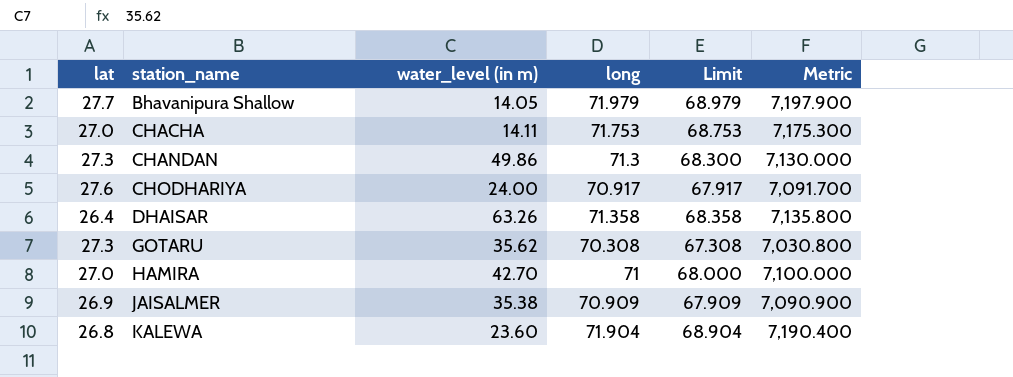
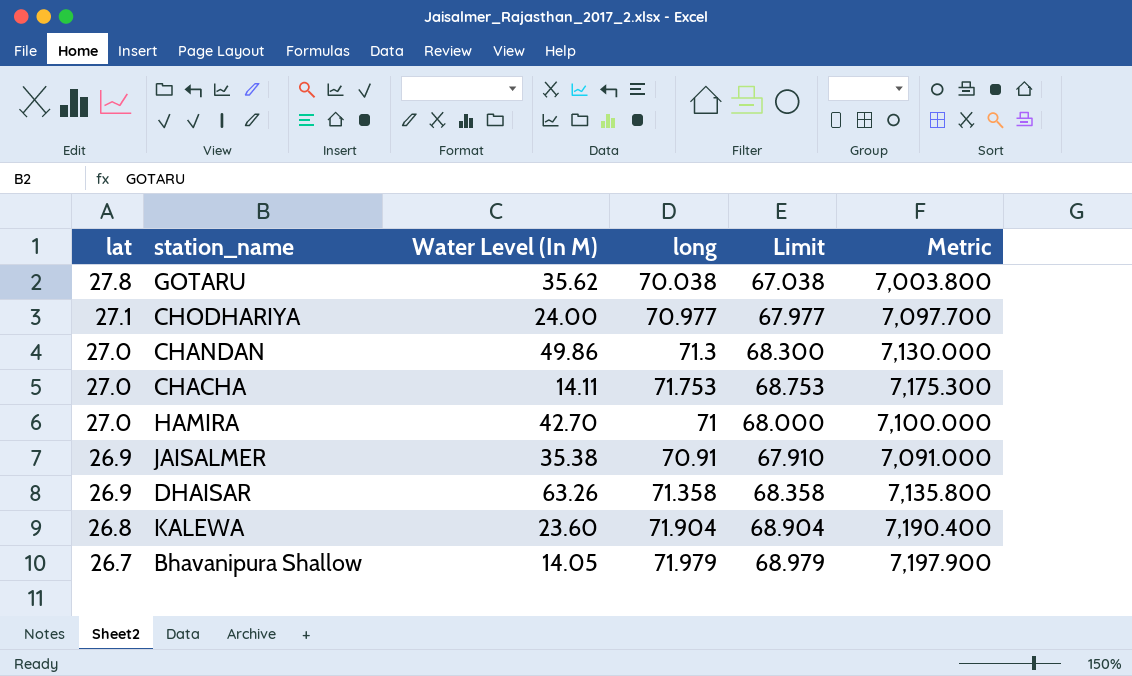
row order: station_name ascending -> lat descending
column name: water_level (in m) -> Water Level (In M)
GOTARU | lat: 27.3 -> 27.8
GOTARU | long: 70.308 -> 70.038
GOTARU | Limit: 67.308 -> 67.038
GOTARU | Metric: 7,030.800 -> 7,003.800
CHODHARIYA | lat: 27.6 -> 27.1
CHODHARIYA | long: 70.917 -> 70.977
CHODHARIYA | Limit: 67.917 -> 67.977
CHODHARIYA | Metric: 7,091.700 -> 7,097.700
CHANDAN | lat: 27.3 -> 27.0
JAISALMER | long: 70.909 -> 70.91
JAISALMER | Limit: 67.909 -> 67.910
JAISALMER | Metric: 7,090.900 -> 7,091.000
DHAISAR | lat: 26.4 -> 26.9
Bhavanipura Shallow | lat: 27.7 -> 26.7

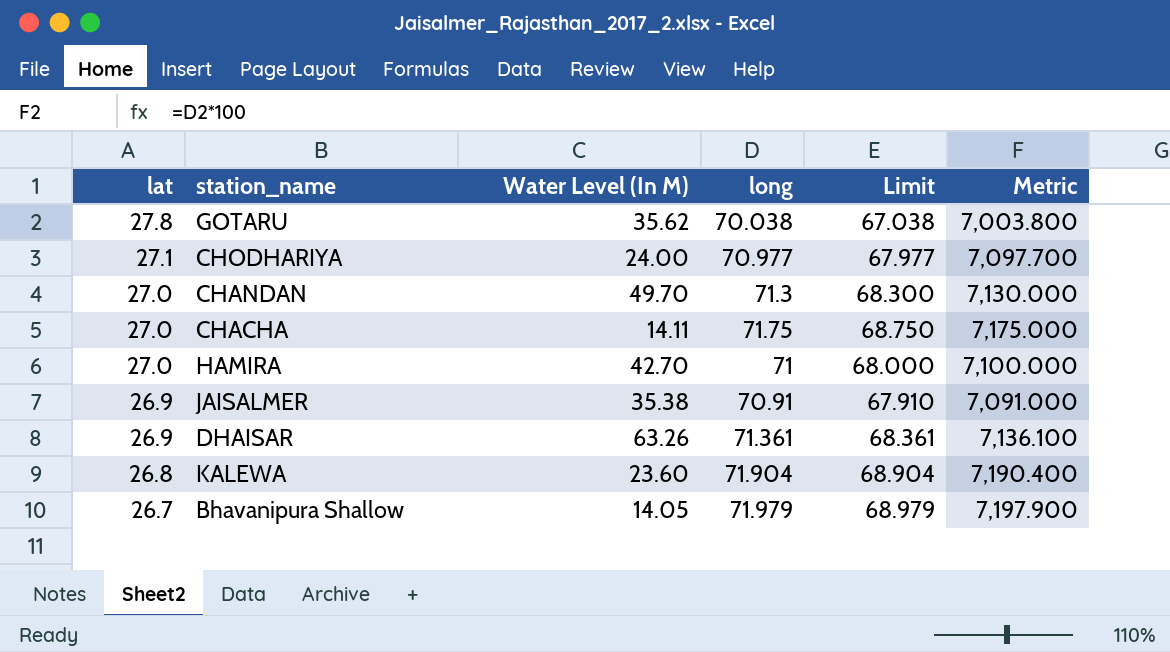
CHANDAN | Water Level (In M): 49.86 -> 49.70
CHACHA | long: 71.753 -> 71.75
CHACHA | Limit: 68.753 -> 68.750
CHACHA | Metric: 7,175.300 -> 7,175.000
DHAISAR | long: 71.358 -> 71.361
DHAISAR | Limit: 68.358 -> 68.361
DHAISAR | Metric: 7,135.800 -> 7,136.100

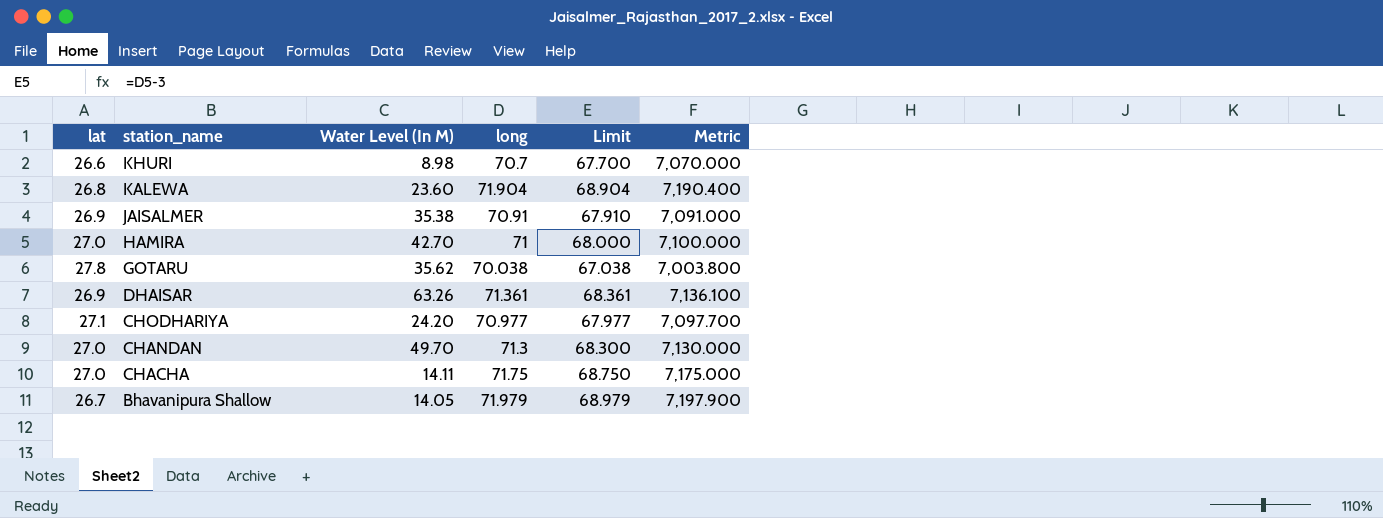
row order: lat descending -> station_name descending
row KHURI: none -> 26.6 | 8.98 | 70.7 | 67.700 | 7,070.000
CHODHARIYA | Water Level (In M): 24.00 -> 24.20

